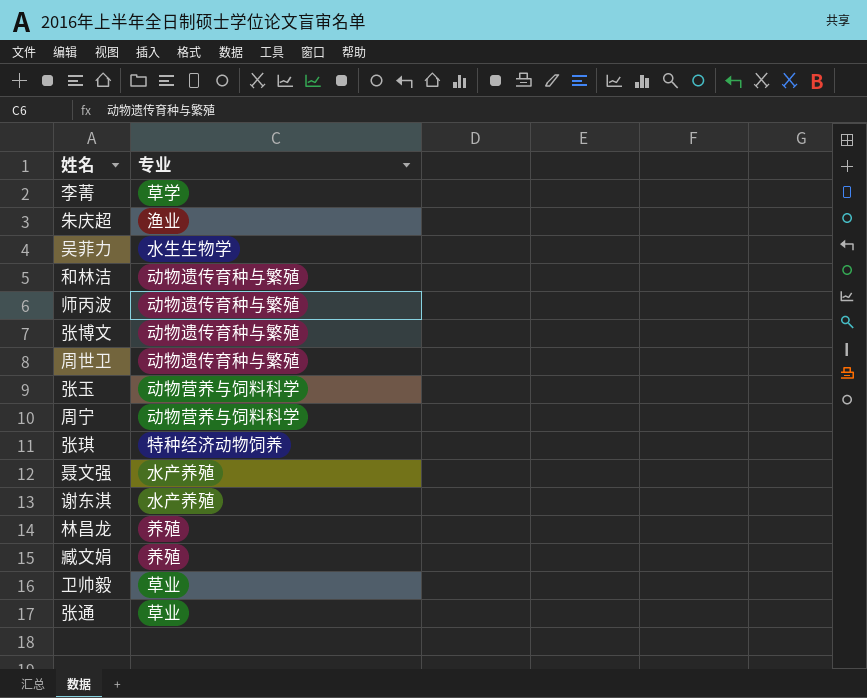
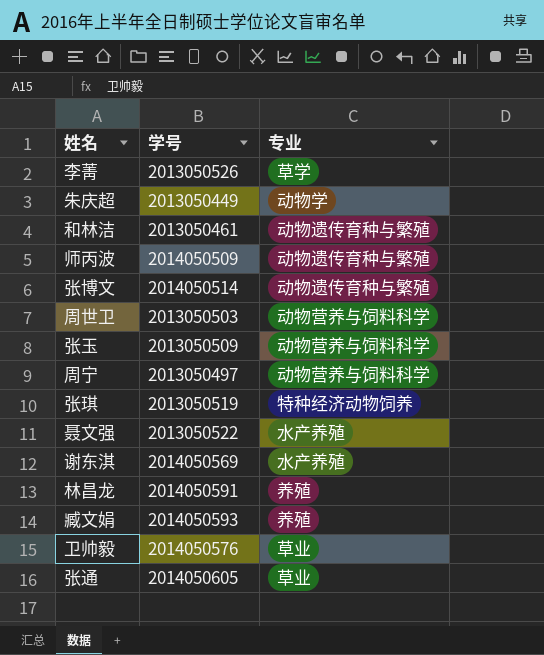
column 学号 | position: none -> 2
row 吴菲力: 水生生物学 -> none
朱庆超 | 专业: 渔业 -> 动物学
周世卫 | 专业: 动物遗传育种与繁殖 -> 动物营养与饲料科学

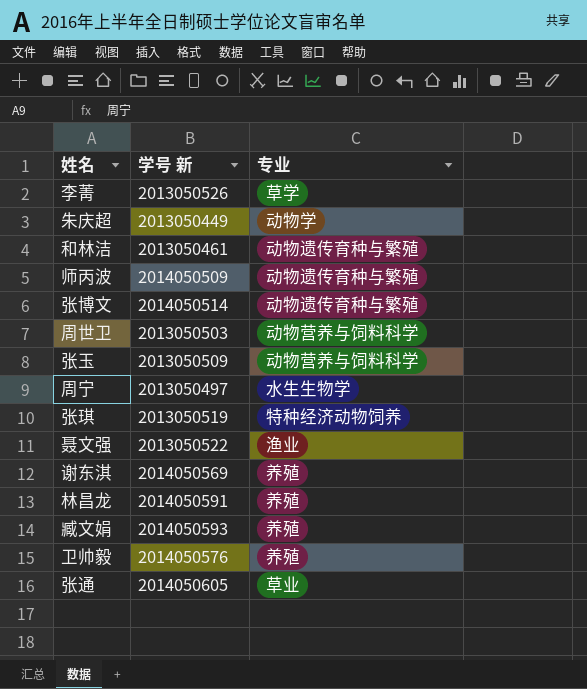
column name: 学号 -> 学号 新
周宁 | 专业: 动物营养与饲料科学 -> 水生生物学
聂文强 | 专业: 水产养殖 -> 渔业
谢东淇 | 专业: 水产养殖 -> 养殖
卫帅毅 | 专业: 草业 -> 养殖

